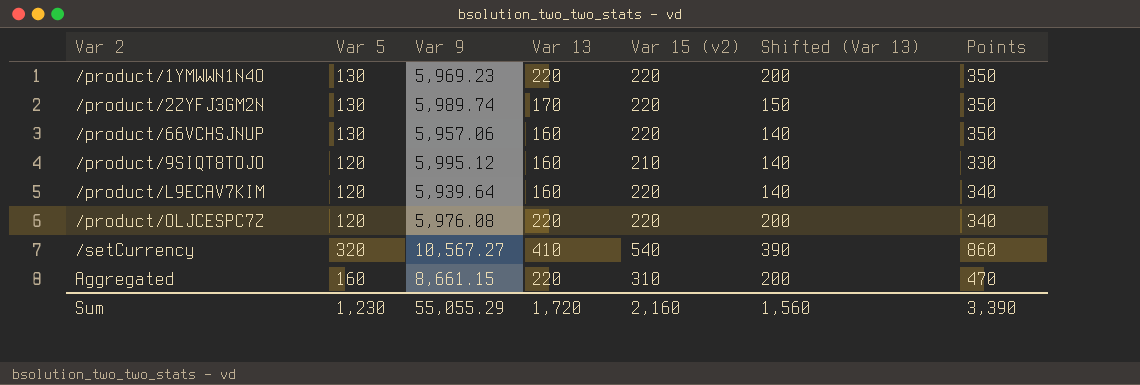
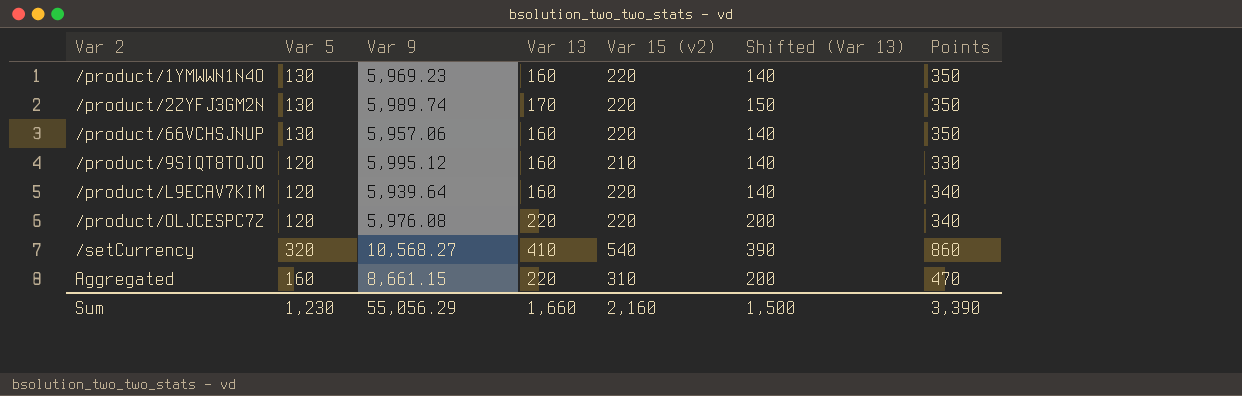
/product/1YMWWN1N4O | Var 13: 220 -> 160
/product/1YMWWN1N4O | Shifted (Var 13): 200 -> 140
/setCurrency | Var 9: 10,567.27 -> 10,568.27
Sum | Var 9: 55,055.29 -> 55,056.29
Sum | Var 13: 1,720 -> 1,660
Sum | Shifted (Var 13): 1,560 -> 1,500

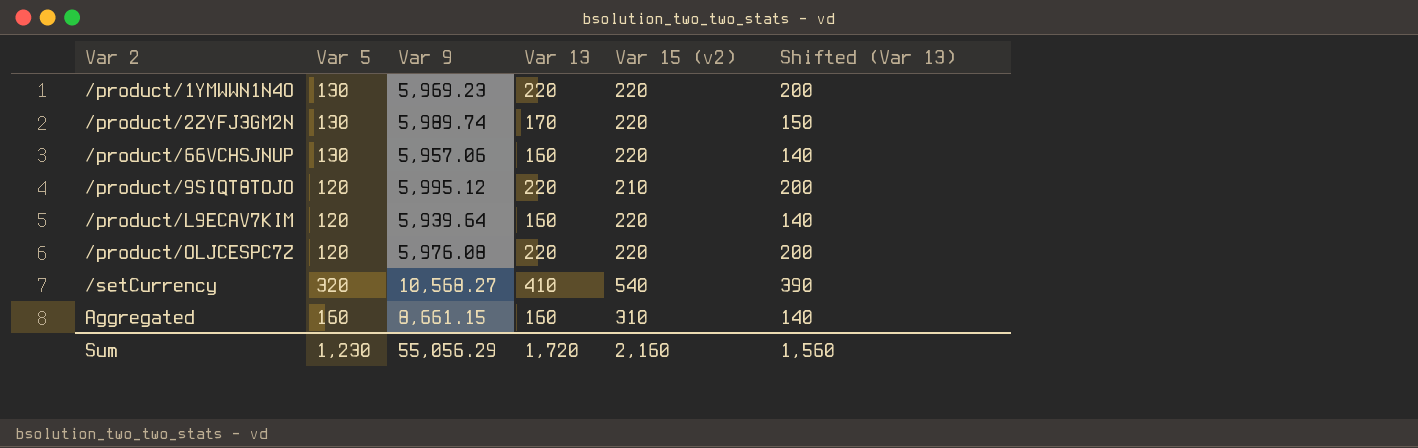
column Points | formula: [Var 5] + [Var 15 (v2)] -> none
/product/1YMWWN1N4O | Var 13: 160 -> 220
/product/1YMWWN1N4O | Shifted (Var 13): 140 -> 200
/product/9SIQT8TOJO | Var 13: 160 -> 220
/product/9SIQT8TOJO | Shifted (Var 13): 140 -> 200
Aggregated | Var 13: 220 -> 160
Aggregated | Shifted (Var 13): 200 -> 140
Sum | Var 13: 1,660 -> 1,720
Sum | Shifted (Var 13): 1,500 -> 1,560

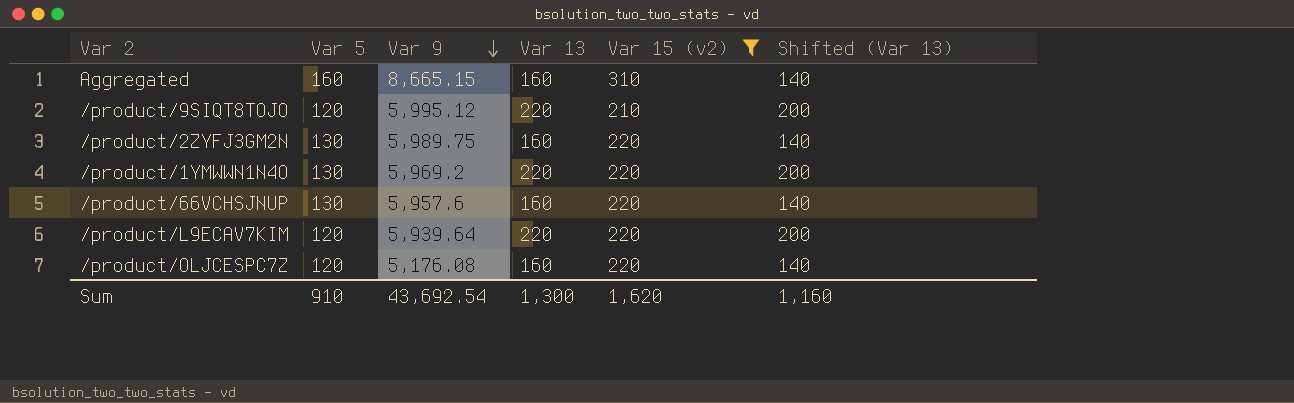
filter: none -> Var 15 (v2) != 540
row order: none -> Var 9 descending
Aggregated | Var 9: 8,661.15 -> 8,665.15
/product/2ZYFJ3GM2N | Var 9: 5,989.74 -> 5,989.75
/product/2ZYFJ3GM2N | Var 13: 170 -> 160
/product/2ZYFJ3GM2N | Shifted (Var 13): 150 -> 140
/product/1YMWWN1N4O | Var 9: 5,969.23 -> 5,969.2
/product/66VCHSJNUP | Var 9: 5,957.06 -> 5,957.6
/product/L9ECAV7KIM | Var 13: 160 -> 220
/product/L9ECAV7KIM | Shifted (Var 13): 140 -> 200
/product/OLJCESPC7Z | Var 9: 5,976.08 -> 5,176.08
/product/OLJCESPC7Z | Var 13: 220 -> 160
/product/OLJCESPC7Z | Shifted (Var 13): 200 -> 140
Sum | Var 5: 1,230 -> 910
Sum | Var 9: 55,056.29 -> 43,692.54
Sum | Var 13: 1,720 -> 1,300
Sum | Var 15 (v2): 2,160 -> 1,620
Sum | Shifted (Var 13): 1,560 -> 1,160

